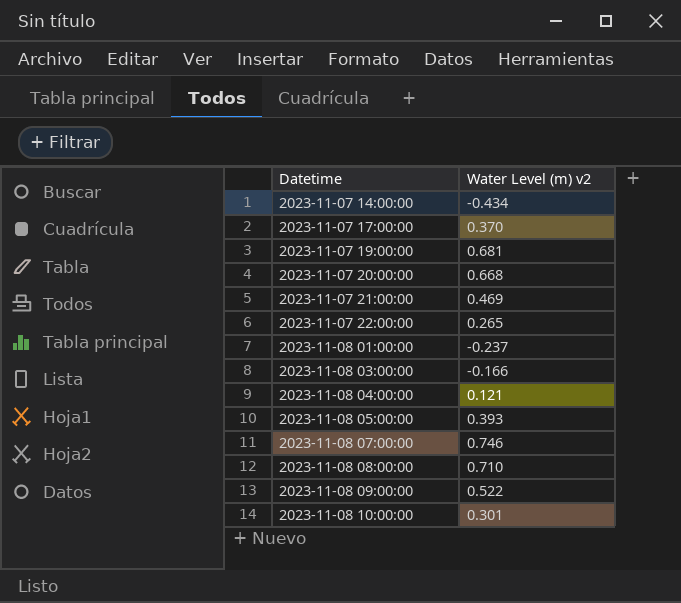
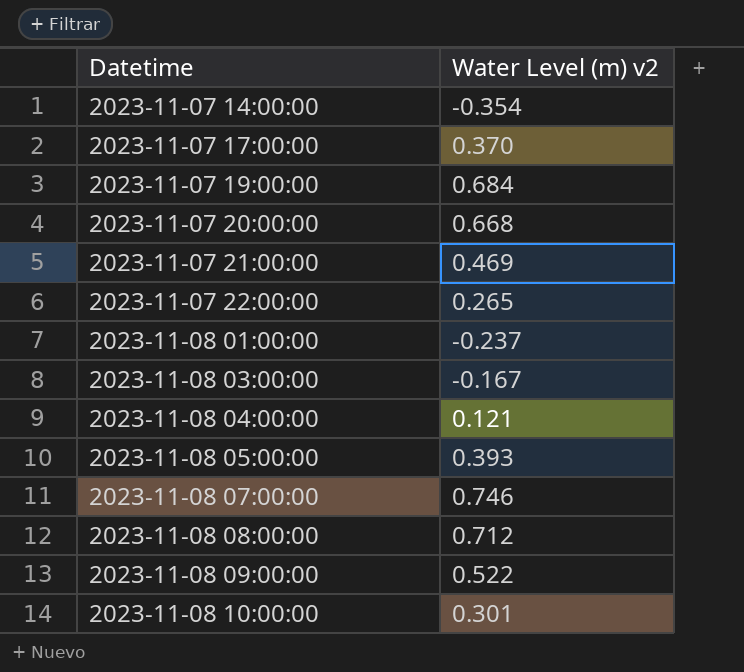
2023-11-07 14:00:00 | Water Level (m) v2: -0.434 -> -0.354
2023-11-07 19:00:00 | Water Level (m) v2: 0.681 -> 0.684
2023-11-08 03:00:00 | Water Level (m) v2: -0.166 -> -0.167
2023-11-08 08:00:00 | Water Level (m) v2: 0.710 -> 0.712

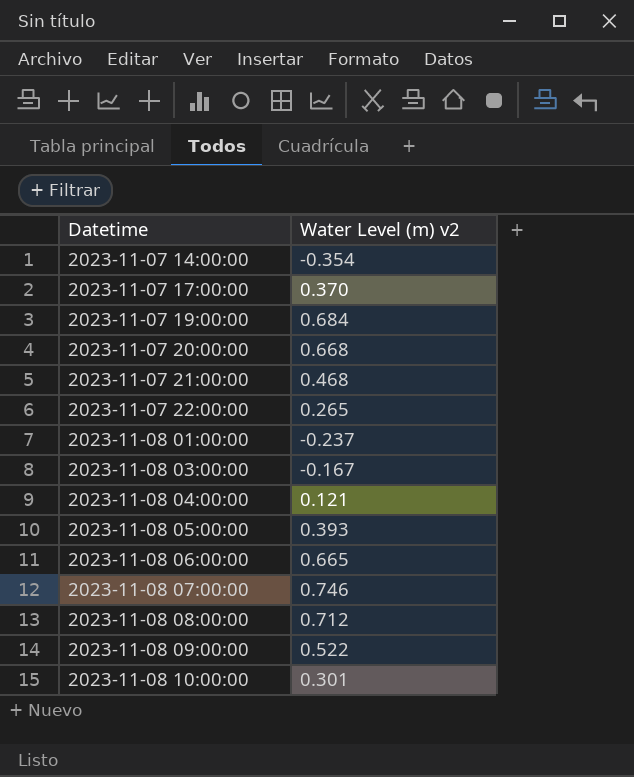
2023-11-07 21:00:00 | Water Level (m) v2: 0.469 -> 0.468
row 2023-11-08 06:00:00: none -> 0.665

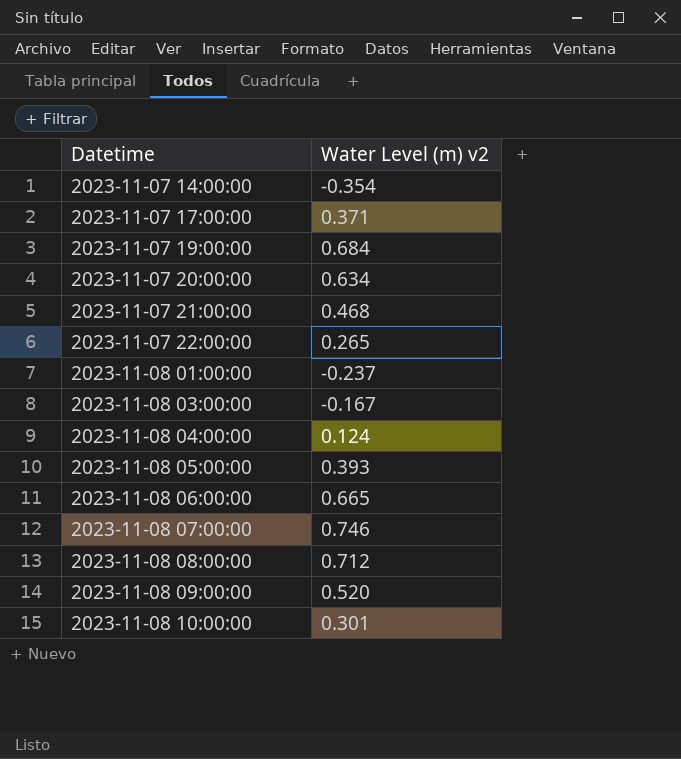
2023-11-07 17:00:00 | Water Level (m) v2: 0.370 -> 0.371
2023-11-07 20:00:00 | Water Level (m) v2: 0.668 -> 0.634
2023-11-08 04:00:00 | Water Level (m) v2: 0.121 -> 0.124
2023-11-08 09:00:00 | Water Level (m) v2: 0.522 -> 0.520

